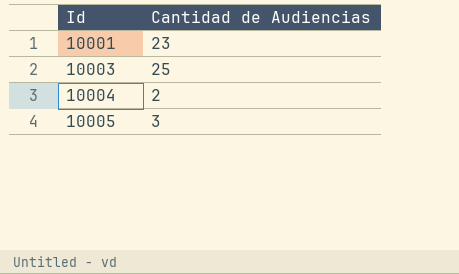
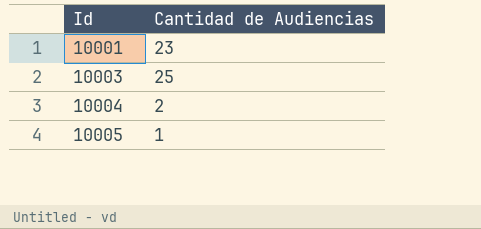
10005 | Cantidad de Audiencias: 3 -> 1

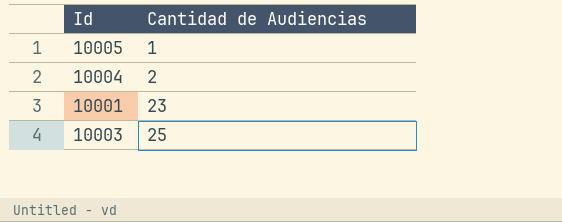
row order: Id ascending -> Cantidad de Audiencias ascending

